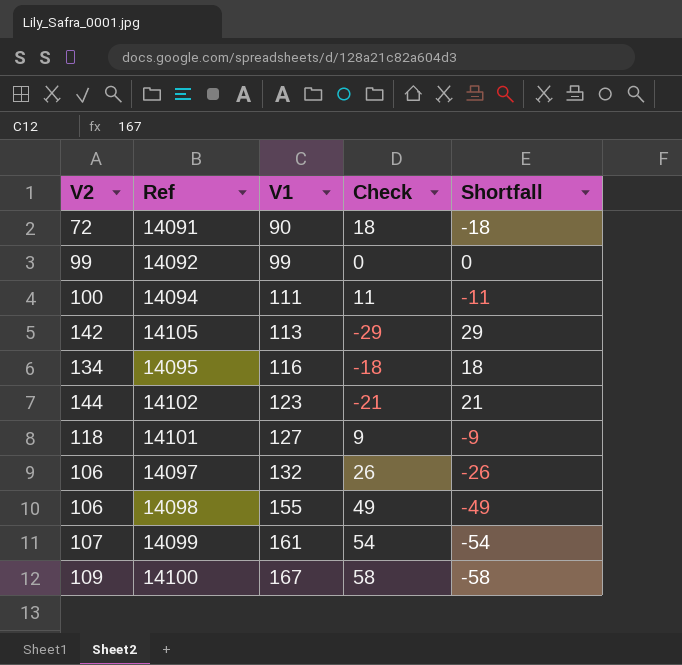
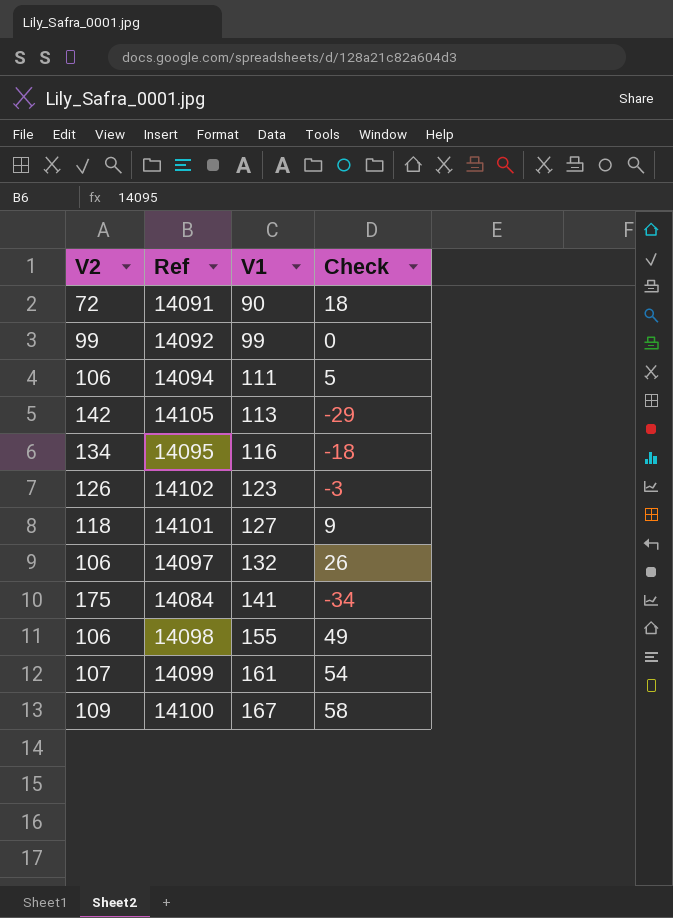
column Shortfall | formula: [V2] - [V1] -> none
14094 | V2: 100 -> 106
14094 | Check: 11 -> 5
14102 | V2: 144 -> 126
14102 | Check: -21 -> -3
row 14084: none -> 175 | 141 | -34

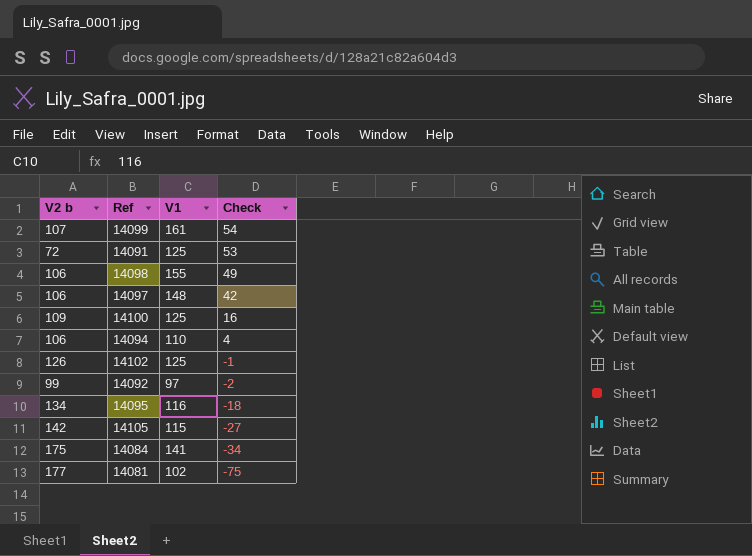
row order: V1 ascending -> Check descending
column name: V2 -> V2 b
row 14101: 118 | 127 | 9 -> none
14091 | V1: 90 -> 125
14091 | Check: 18 -> 53
14097 | V1: 132 -> 148
14097 | Check: 26 -> 42
14100 | V1: 167 -> 125
14100 | Check: 58 -> 16
14094 | V1: 111 -> 110
14094 | Check: 5 -> 4
14102 | V1: 123 -> 125
14102 | Check: -3 -> -1
14092 | V1: 99 -> 97
14092 | Check: 0 -> -2
14105 | V1: 113 -> 115
14105 | Check: -29 -> -27
row 14081: none -> 177 | 102 | -75

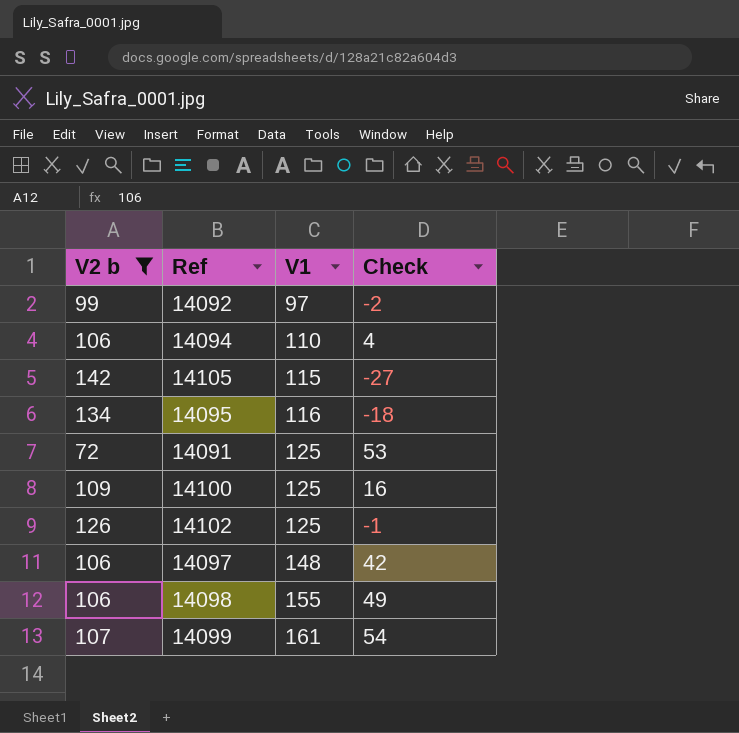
filter: none -> V2 b <= 142
row order: Check descending -> V1 ascending

